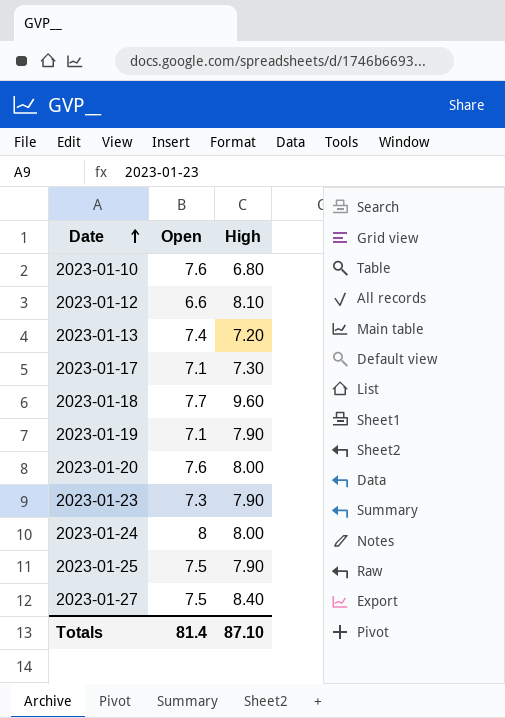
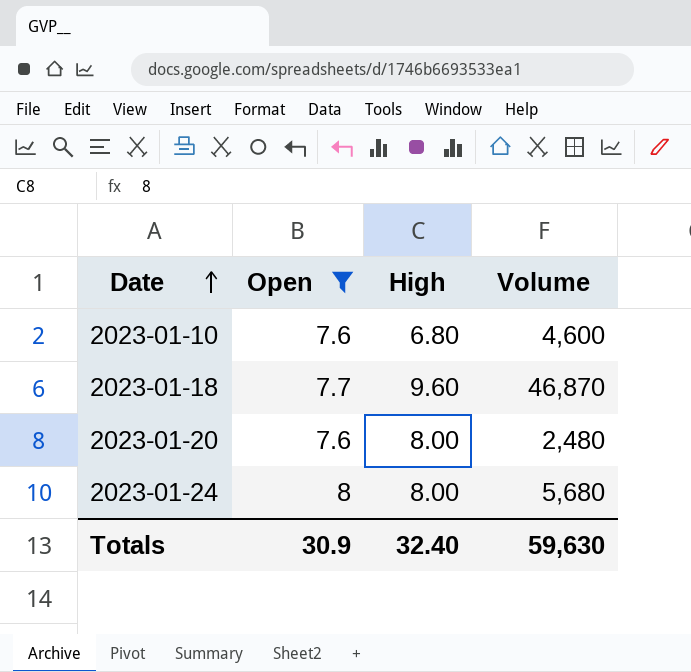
filter: none -> Open >= 7.6
column Volume | position: none -> 4
Totals | Open: 81.4 -> 30.9
Totals | High: 87.10 -> 32.40

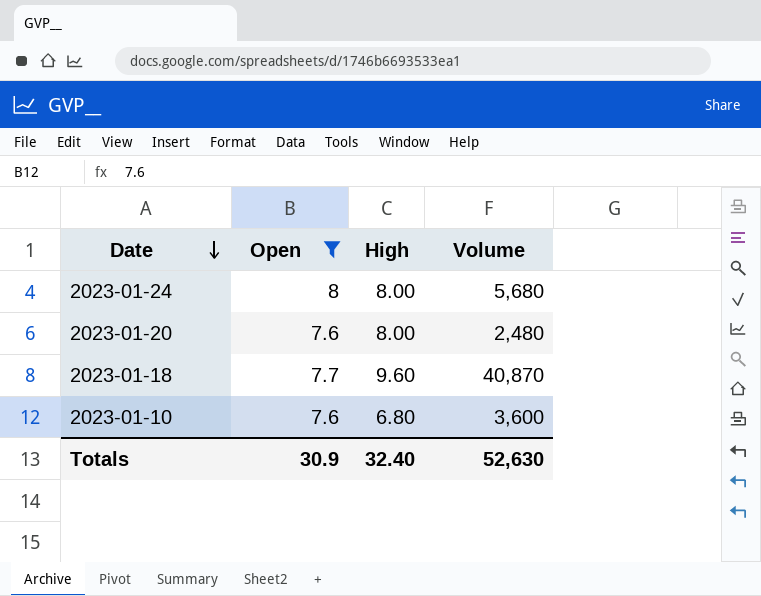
row order: Date ascending -> Date descending
2023-01-18 | Volume: 46,870 -> 40,870
2023-01-10 | Volume: 4,600 -> 3,600
Totals | Volume: 59,630 -> 52,630

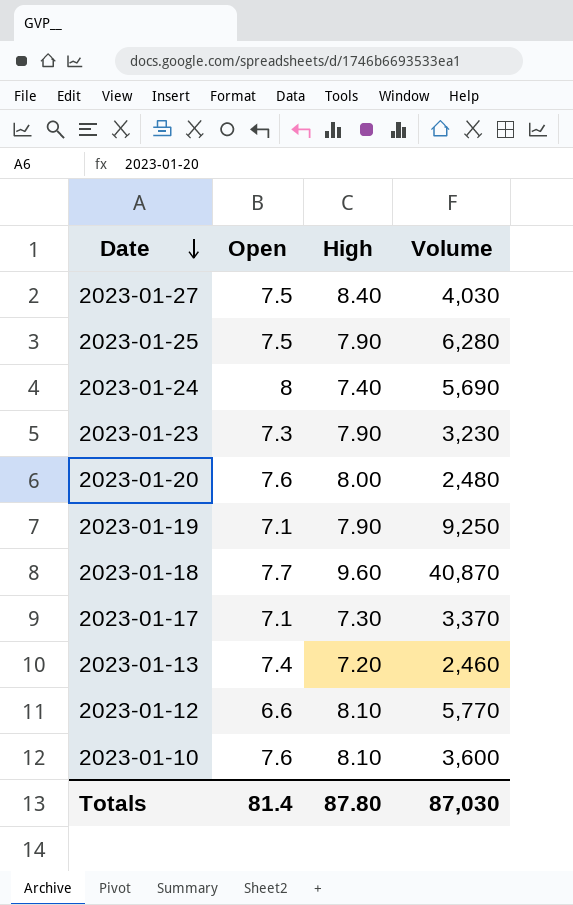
filter: Open >= 7.6 -> none
2023-01-24 | High: 8.00 -> 7.40
2023-01-24 | Volume: 5,680 -> 5,690
2023-01-10 | High: 6.80 -> 8.10
Totals | Open: 30.9 -> 81.4
Totals | High: 32.40 -> 87.80
Totals | Volume: 52,630 -> 87,030

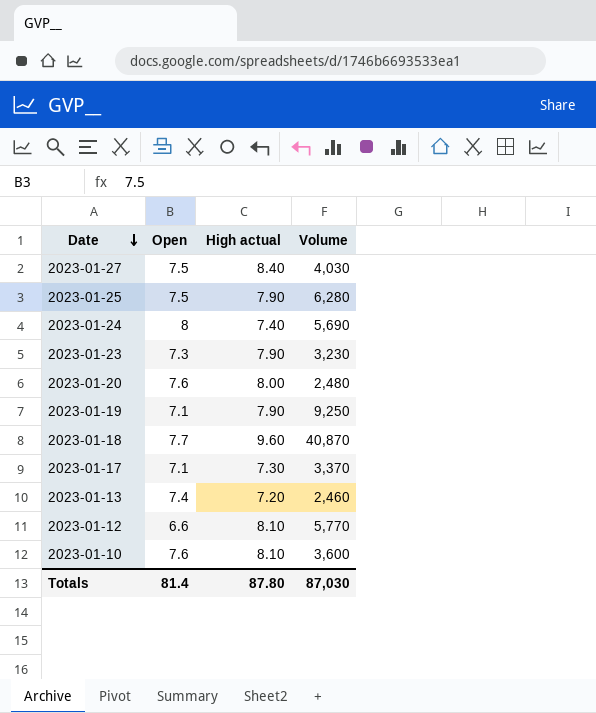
column name: High -> High actual

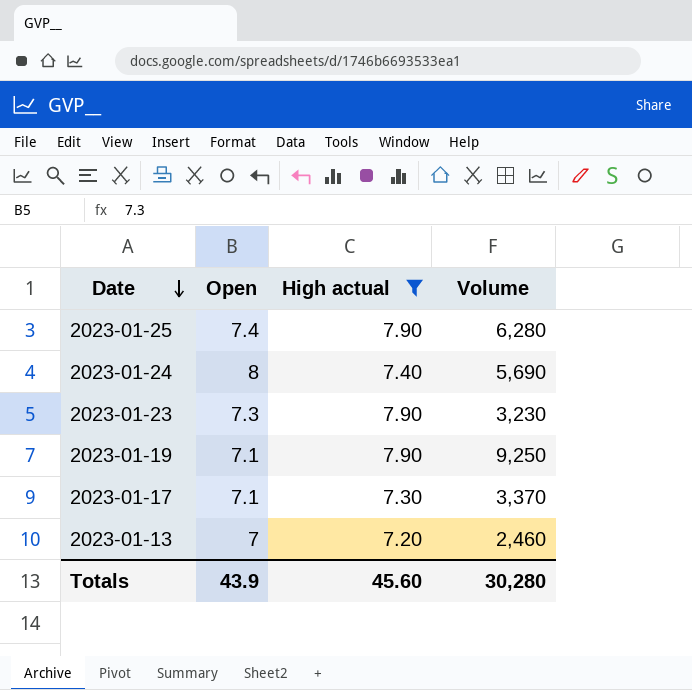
filter: none -> High actual <= 7.90
2023-01-25 | Open: 7.5 -> 7.4
2023-01-13 | Open: 7.4 -> 7
Totals | Open: 81.4 -> 43.9
Totals | High actual: 87.80 -> 45.60
Totals | Volume: 87,030 -> 30,280

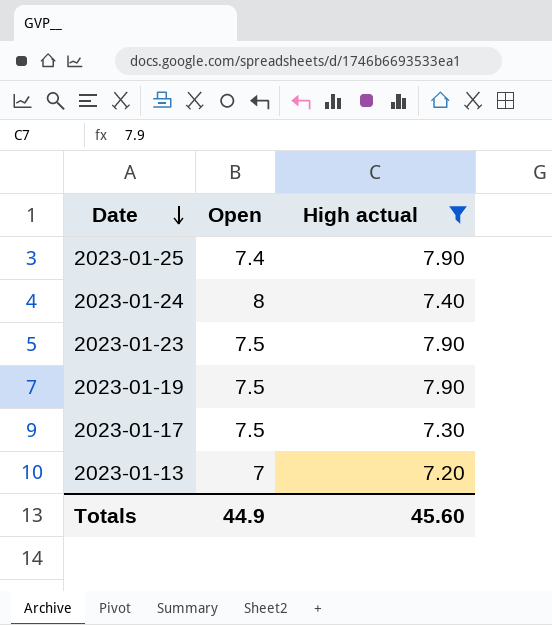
column Volume | position: 4 -> none
2023-01-23 | Open: 7.3 -> 7.5
2023-01-19 | Open: 7.1 -> 7.5
2023-01-17 | Open: 7.1 -> 7.5
Totals | Open: 43.9 -> 44.9

